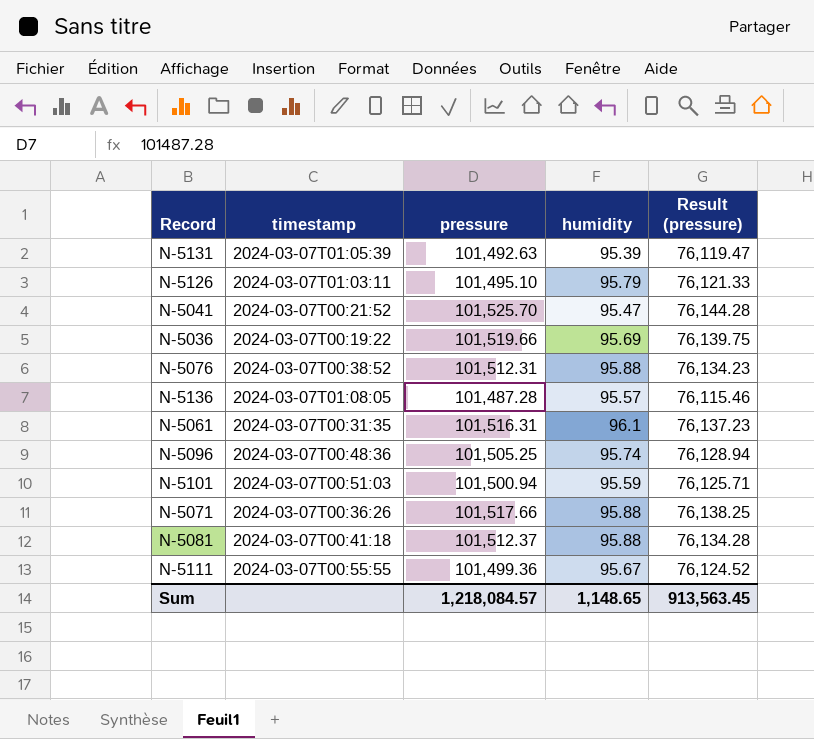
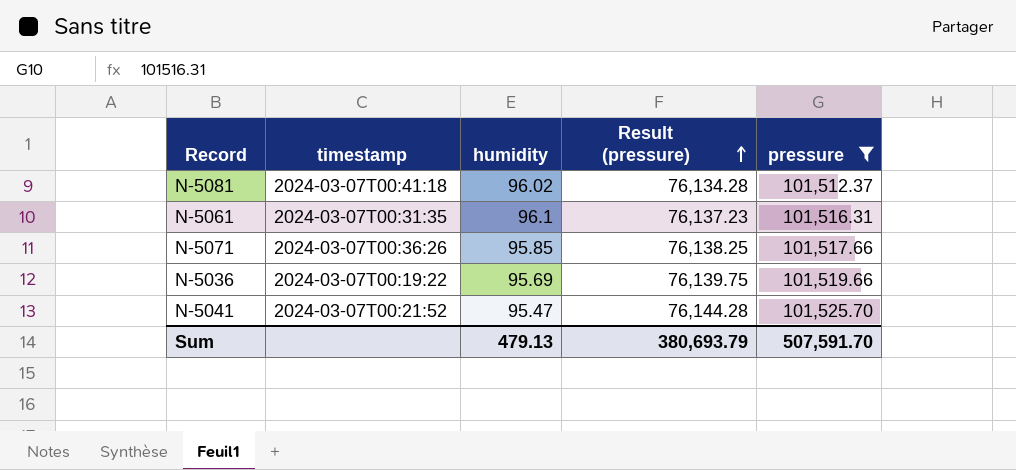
filter: none -> pressure >= 101,512.37
row order: none -> Result (pressure) ascending
column pressure | position: 3 -> 5
N-5081 | humidity: 95.88 -> 96.02
N-5071 | humidity: 95.88 -> 95.85
Sum | humidity: 1,148.65 -> 479.13
Sum | Result (pressure): 913,563.45 -> 380,693.79
Sum | pressure: 1,218,084.57 -> 507,591.70

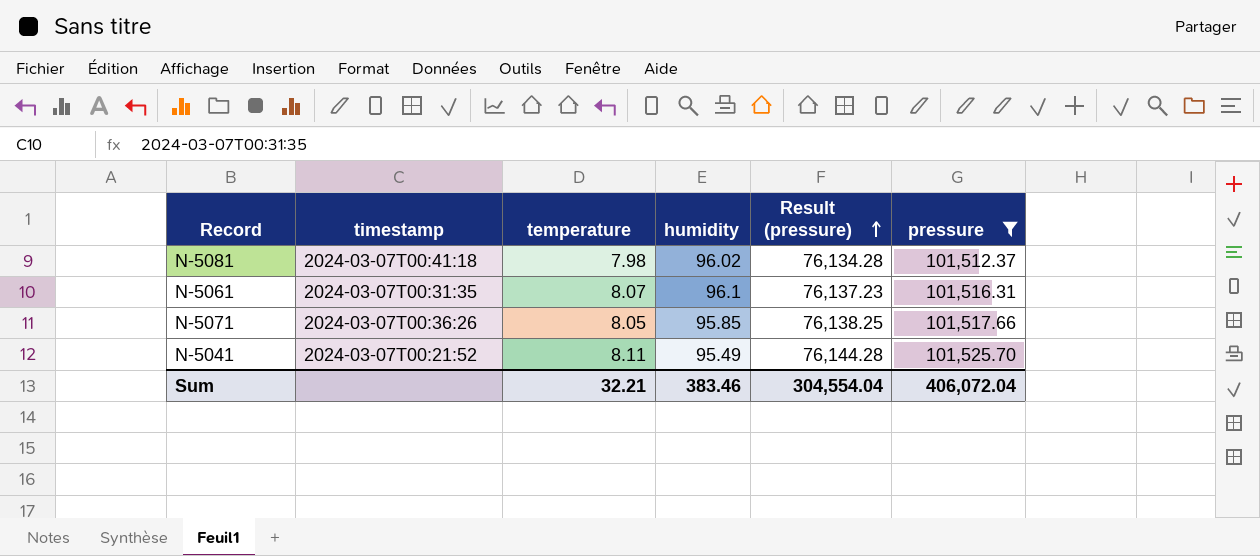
column temperature | position: none -> 3
row N-5036: 2024-03-07T00:19:22 | 95.69 | 76,139.75 | 101,519.66 -> none
N-5041 | humidity: 95.47 -> 95.49
Sum | humidity: 479.13 -> 383.46
Sum | Result (pressure): 380,693.79 -> 304,554.04
Sum | pressure: 507,591.70 -> 406,072.04

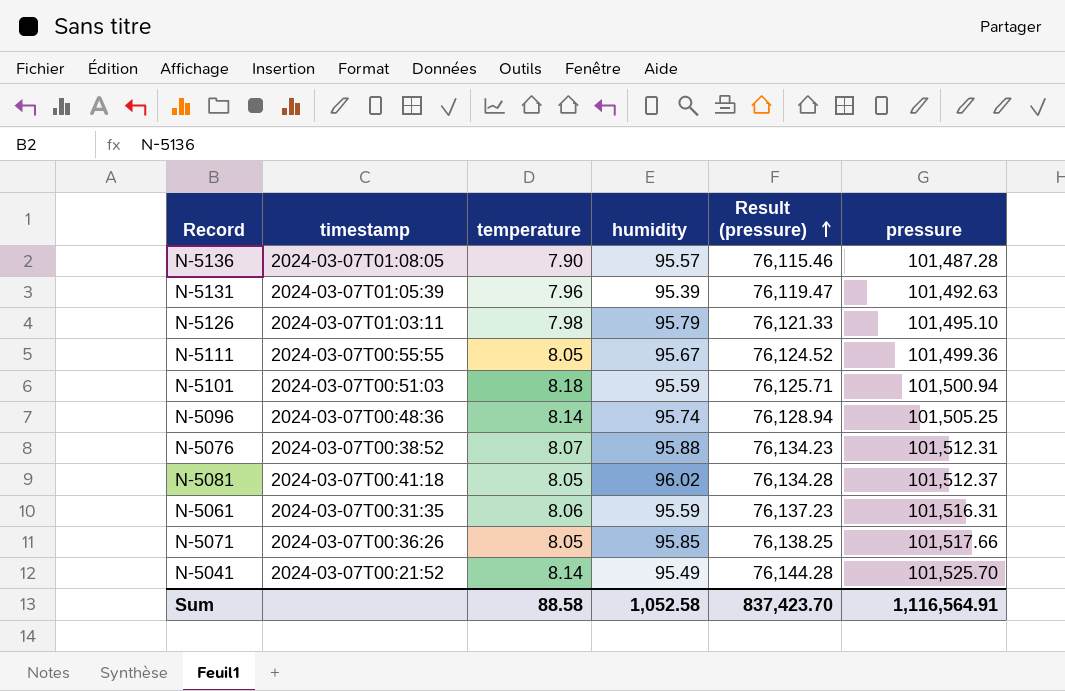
filter: pressure >= 101,512.37 -> none
N-5081 | temperature: 7.98 -> 8.05
N-5061 | temperature: 8.07 -> 8.06
N-5061 | humidity: 96.1 -> 95.59
N-5041 | temperature: 8.11 -> 8.14
Sum | temperature: 32.21 -> 88.58
Sum | humidity: 383.46 -> 1,052.58
Sum | Result (pressure): 304,554.04 -> 837,423.70
Sum | pressure: 406,072.04 -> 1,116,564.91

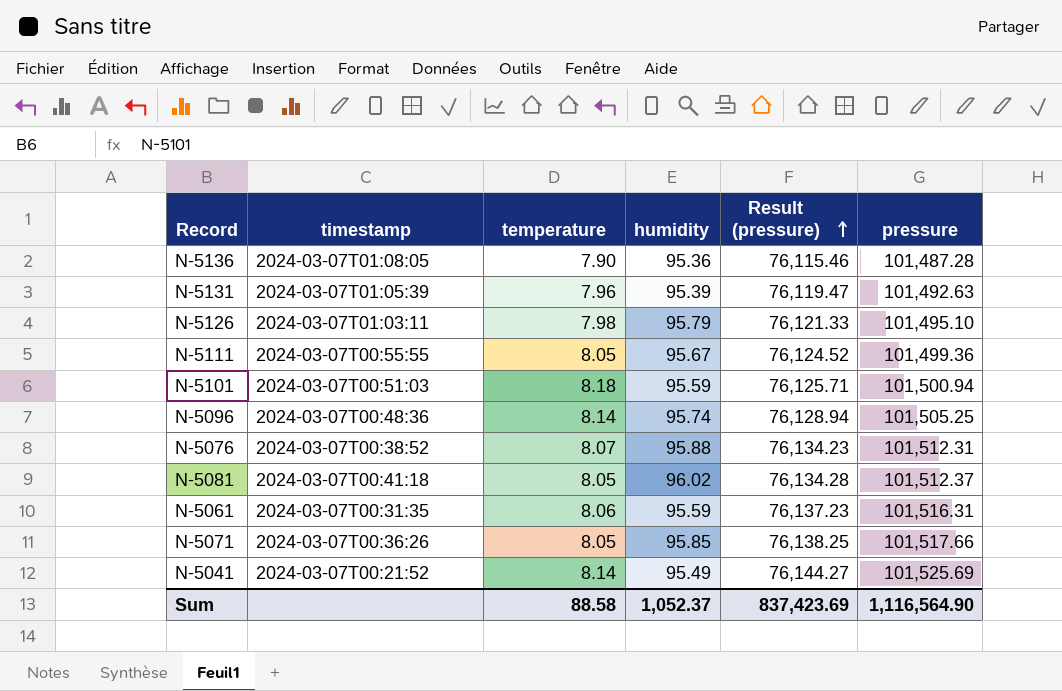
N-5136 | humidity: 95.57 -> 95.36
N-5041 | Result (pressure): 76,144.28 -> 76,144.27
N-5041 | pressure: 101,525.70 -> 101,525.69
Sum | humidity: 1,052.58 -> 1,052.37
Sum | Result (pressure): 837,423.70 -> 837,423.69
Sum | pressure: 1,116,564.91 -> 1,116,564.90

